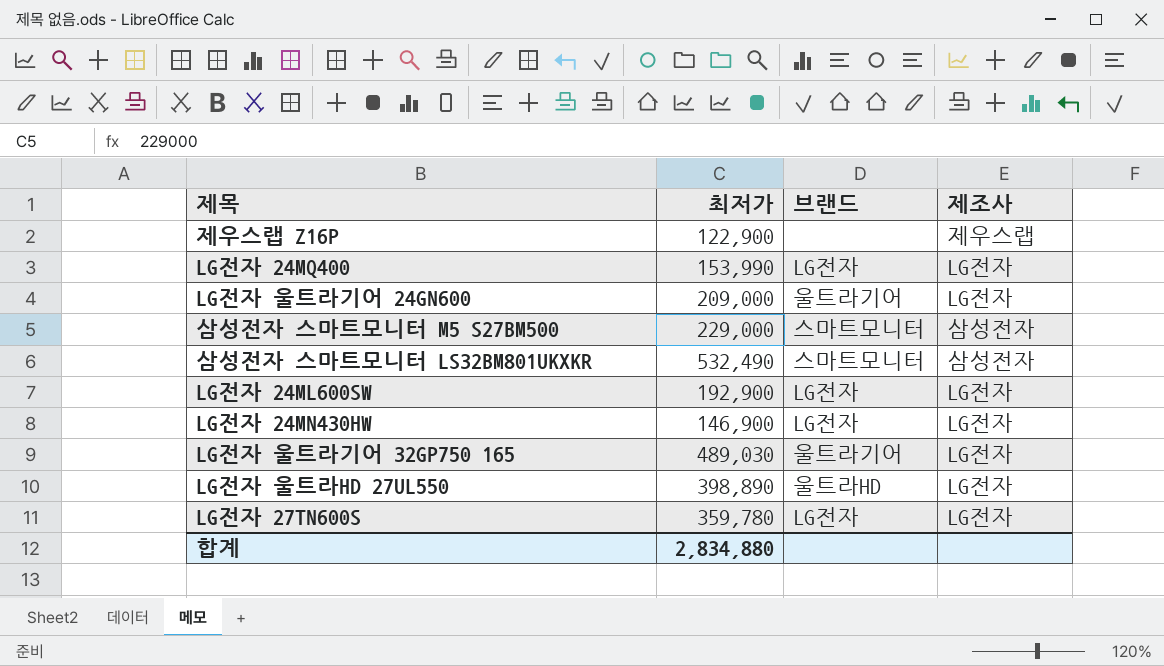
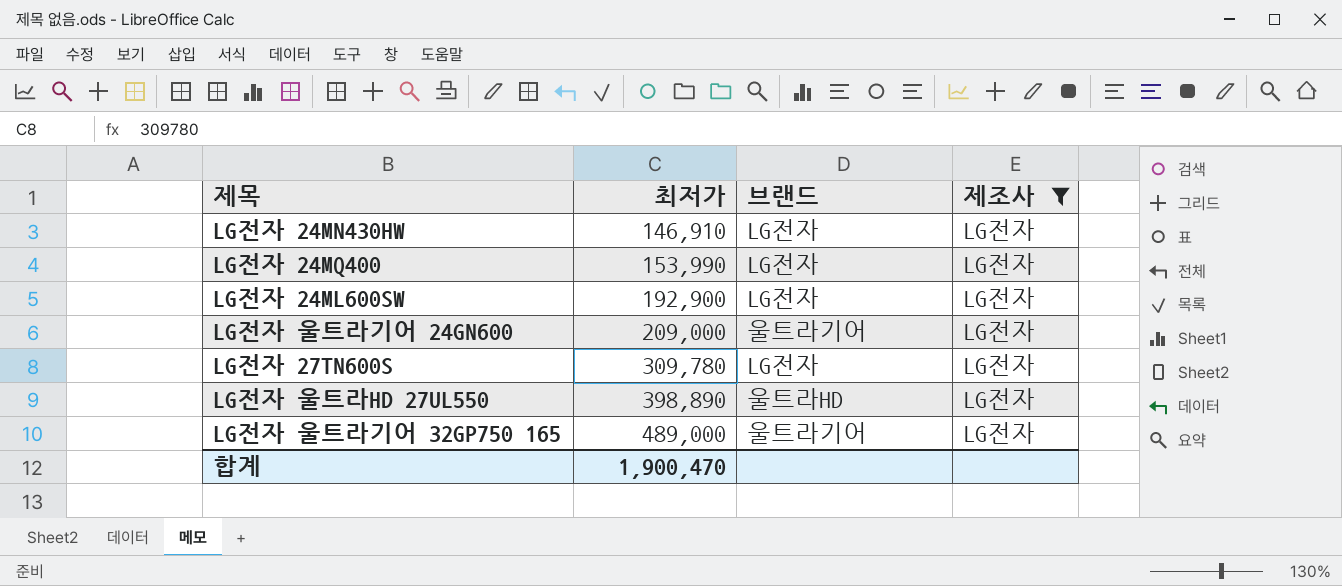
filter: none -> 제조사 = LG전자
row order: none -> 최저가 ascending
LG전자 24MN430HW | 최저가: 146,900 -> 146,910
LG전자 27TN600S | 최저가: 359,780 -> 309,780
LG전자 울트라기어 32GP750 165 | 최저가: 489,030 -> 489,000
합계 | 최저가: 2,834,880 -> 1,900,470

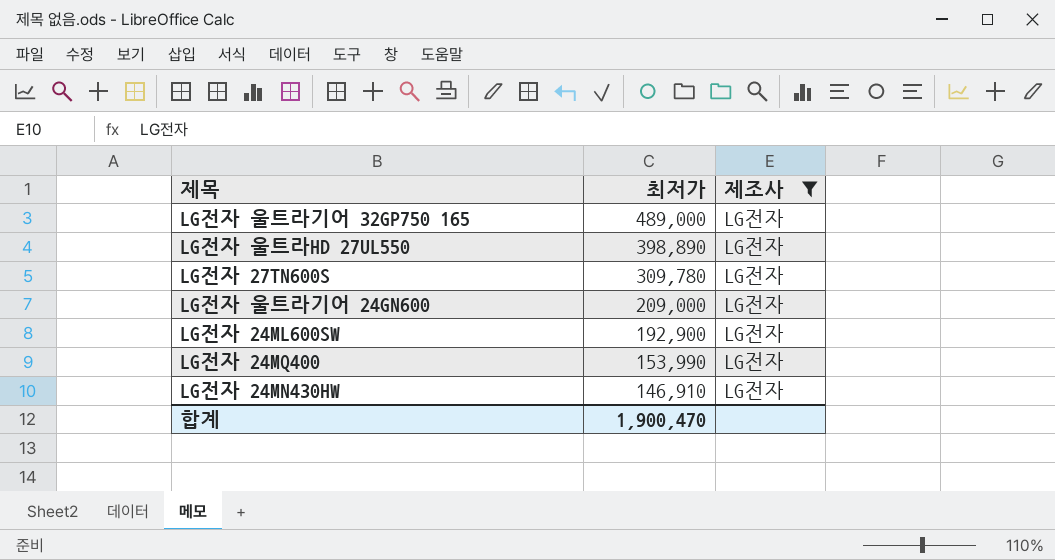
row order: 최저가 ascending -> 최저가 descending
column 브랜드 | position: 3 -> none

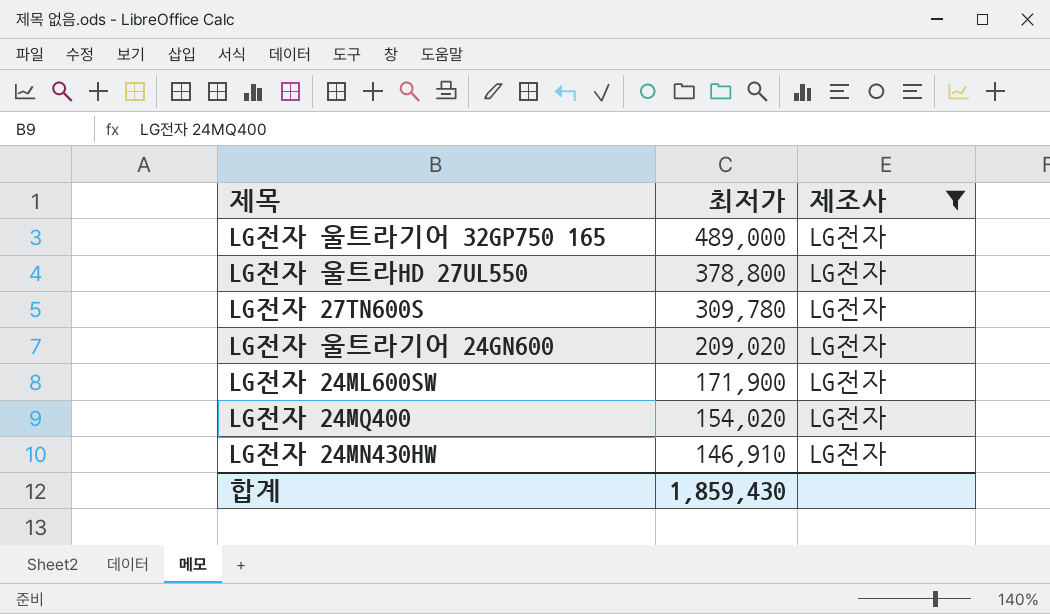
LG전자 울트라HD 27UL550 | 최저가: 398,890 -> 378,800
LG전자 울트라기어 24GN600 | 최저가: 209,000 -> 209,020
LG전자 24ML600SW | 최저가: 192,900 -> 171,900
LG전자 24MQ400 | 최저가: 153,990 -> 154,020
합계 | 최저가: 1,900,470 -> 1,859,430

